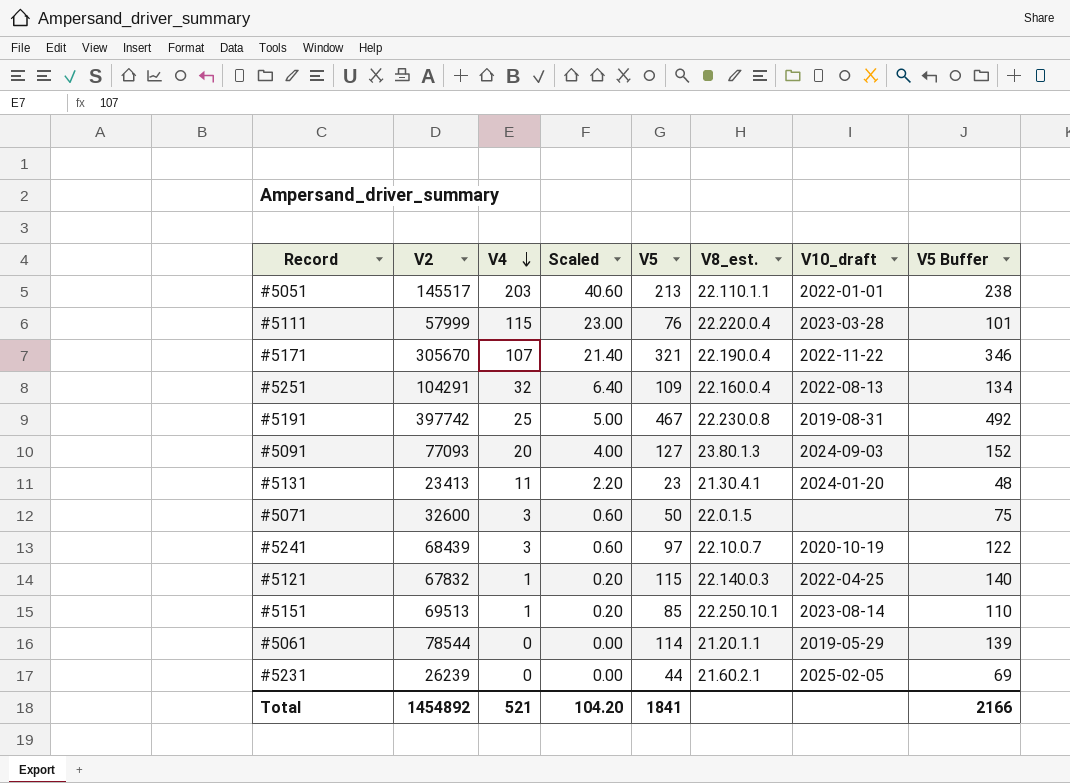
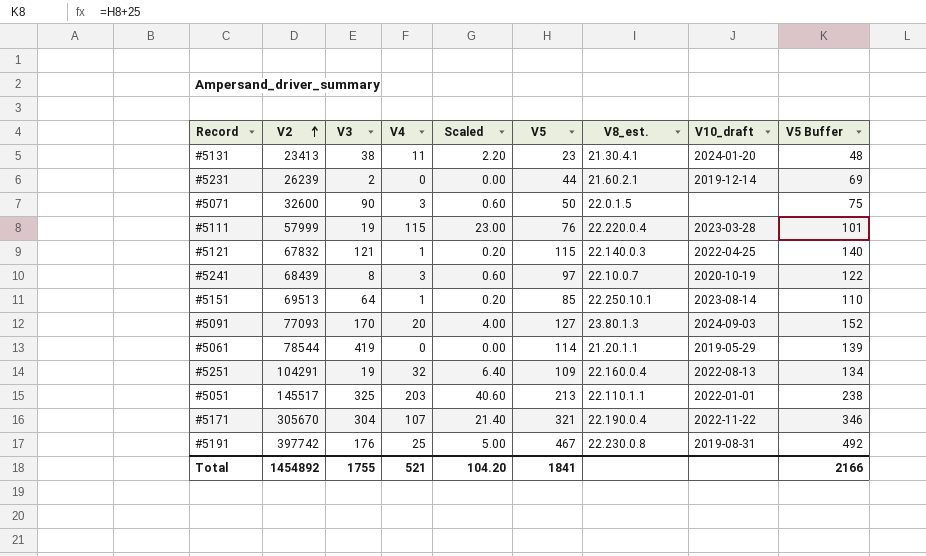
row order: V4 descending -> V2 ascending
column V3 | position: none -> 3
#5231 | V10_draft: 2025-02-05 -> 2019-12-14

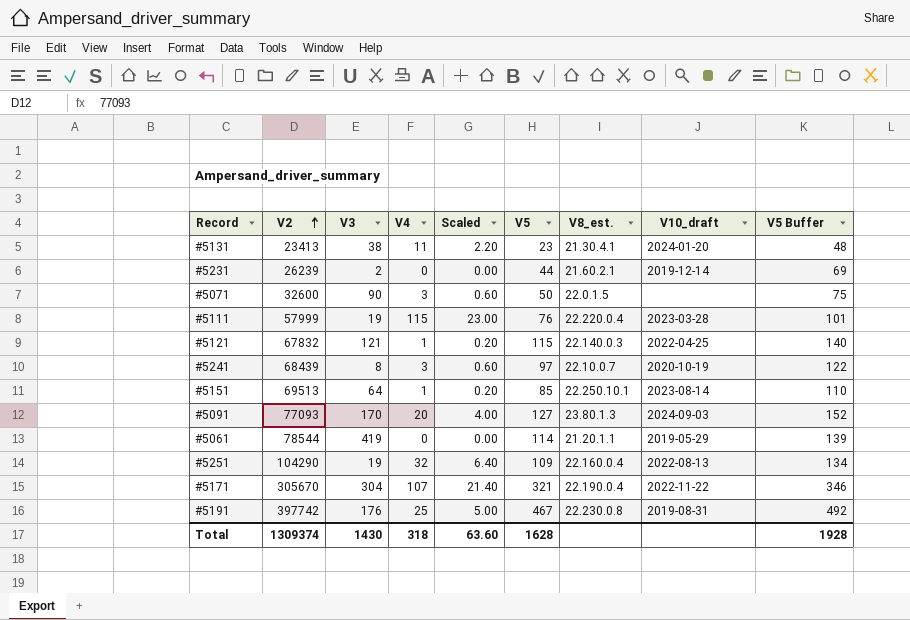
row #5051: 145517 | 325 | 203 | 40.60 | 213 | 22.110.1.1 | 2022-01-01 | 238 -> none
#5251 | V2: 104291 -> 104290
Total | V2: 1454892 -> 1309374
Total | V3: 1755 -> 1430
Total | V4: 521 -> 318
Total | Scaled: 104.20 -> 63.60
Total | V5: 1841 -> 1628
Total | V5 Buffer: 2166 -> 1928

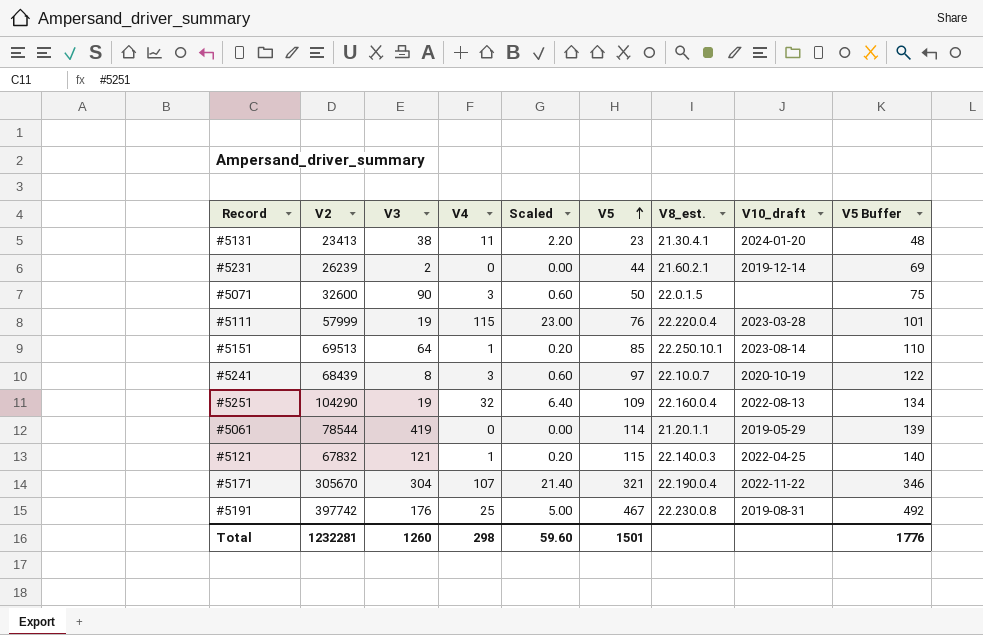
row order: V2 ascending -> V5 ascending
row #5091: 77093 | 170 | 20 | 4.00 | 127 | 23.80.1.3 | 2024-09-03 | 152 -> none
Total | V2: 1309374 -> 1232281
Total | V3: 1430 -> 1260
Total | V4: 318 -> 298
Total | Scaled: 63.60 -> 59.60
Total | V5: 1628 -> 1501
Total | V5 Buffer: 1928 -> 1776

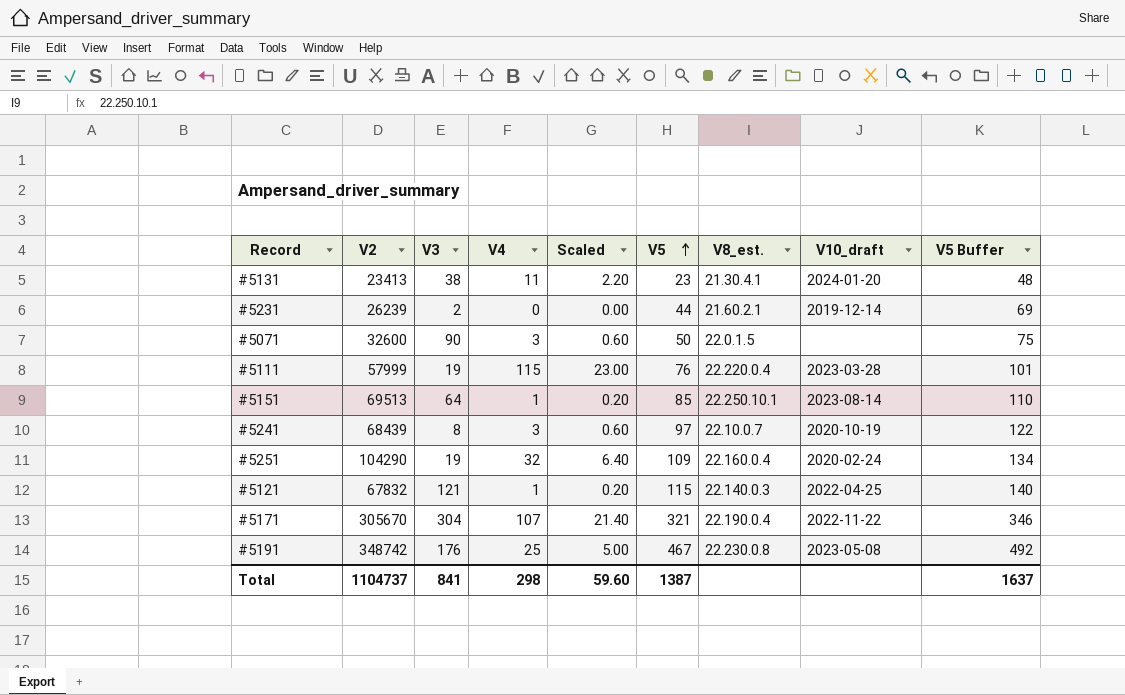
row #5061: 78544 | 419 | 0 | 0.00 | 114 | 21.20.1.1 | 2019-05-29 | 139 -> none
#5251 | V10_draft: 2022-08-13 -> 2020-02-24
#5191 | V2: 397742 -> 348742
#5191 | V10_draft: 2019-08-31 -> 2023-05-08
Total | V2: 1232281 -> 1104737
Total | V3: 1260 -> 841
Total | V5: 1501 -> 1387
Total | V5 Buffer: 1776 -> 1637

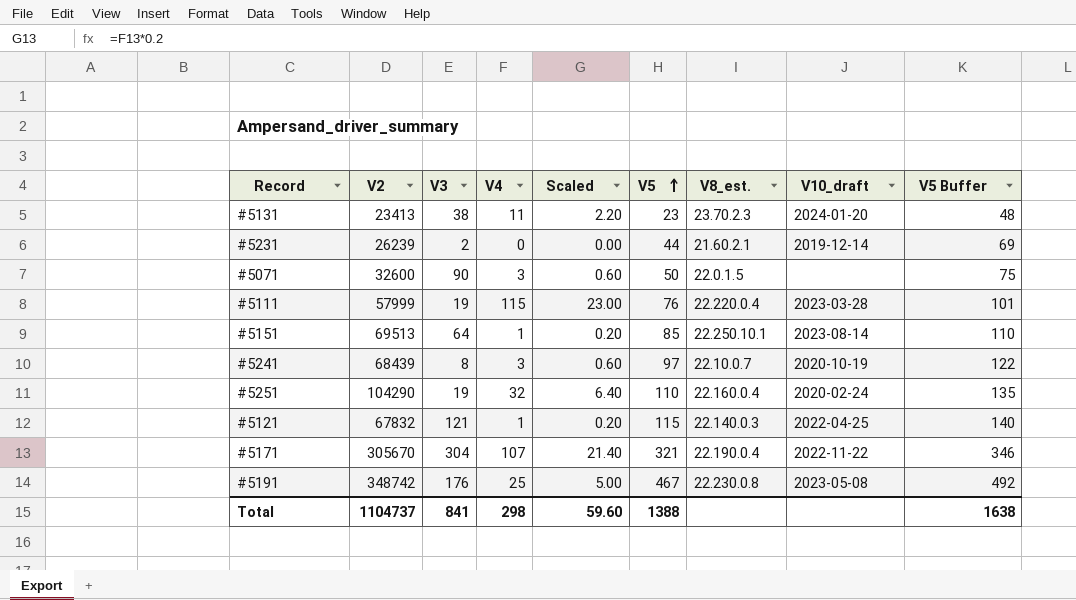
#5131 | V8_est.: 21.30.4.1 -> 23.70.2.3
#5251 | V5: 109 -> 110
#5251 | V5 Buffer: 134 -> 135
Total | V5: 1387 -> 1388
Total | V5 Buffer: 1637 -> 1638

